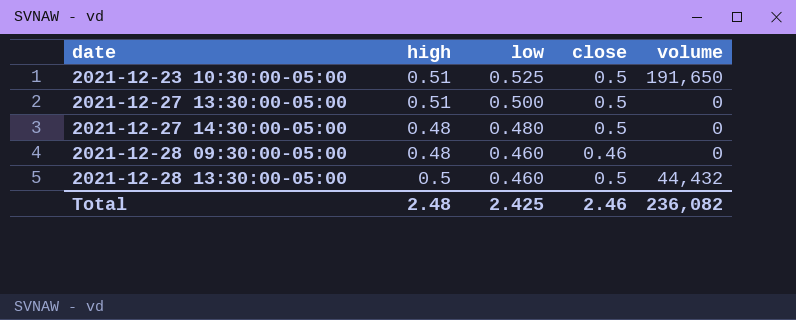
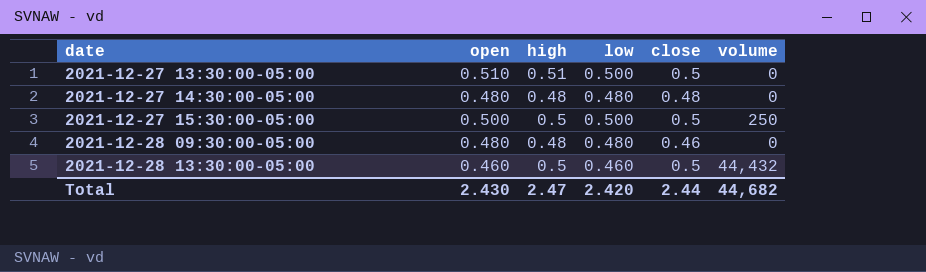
column open | position: none -> 2
row 2021-12-23 10:30:00-05:00: 0.51 | 0.525 | 0.5 | 191,650 -> none
2021-12-27 14:30:00-05:00 | close: 0.5 -> 0.48
row 2021-12-27 15:30:00-05:00: none -> 0.500 | 0.5 | 0.500 | 0.5 | 250
2021-12-28 09:30:00-05:00 | low: 0.460 -> 0.480
Total | high: 2.48 -> 2.47
Total | low: 2.425 -> 2.420
Total | close: 2.46 -> 2.44
Total | volume: 236,082 -> 44,682

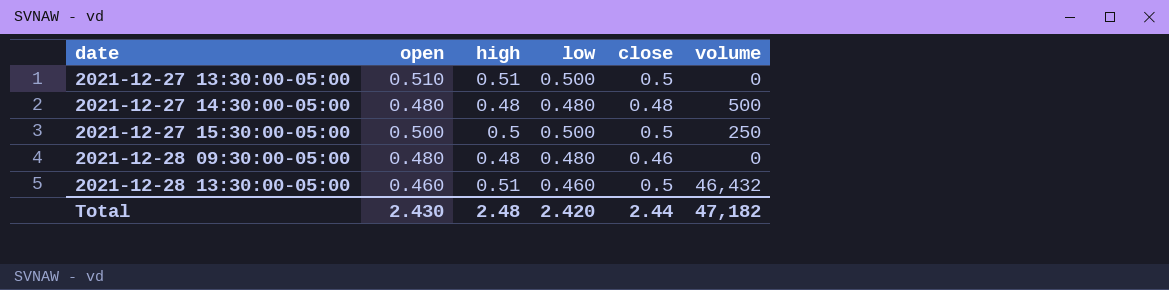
2021-12-27 14:30:00-05:00 | volume: 0 -> 500
2021-12-28 13:30:00-05:00 | high: 0.5 -> 0.51
2021-12-28 13:30:00-05:00 | volume: 44,432 -> 46,432
Total | high: 2.47 -> 2.48
Total | volume: 44,682 -> 47,182

